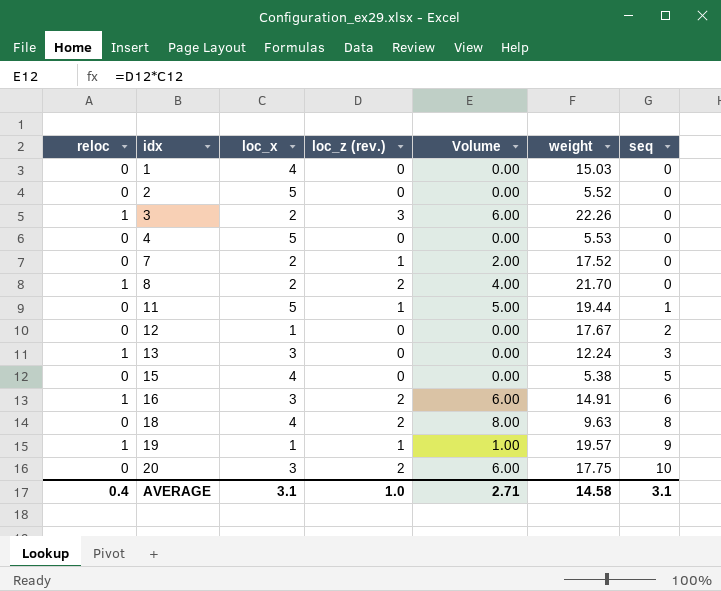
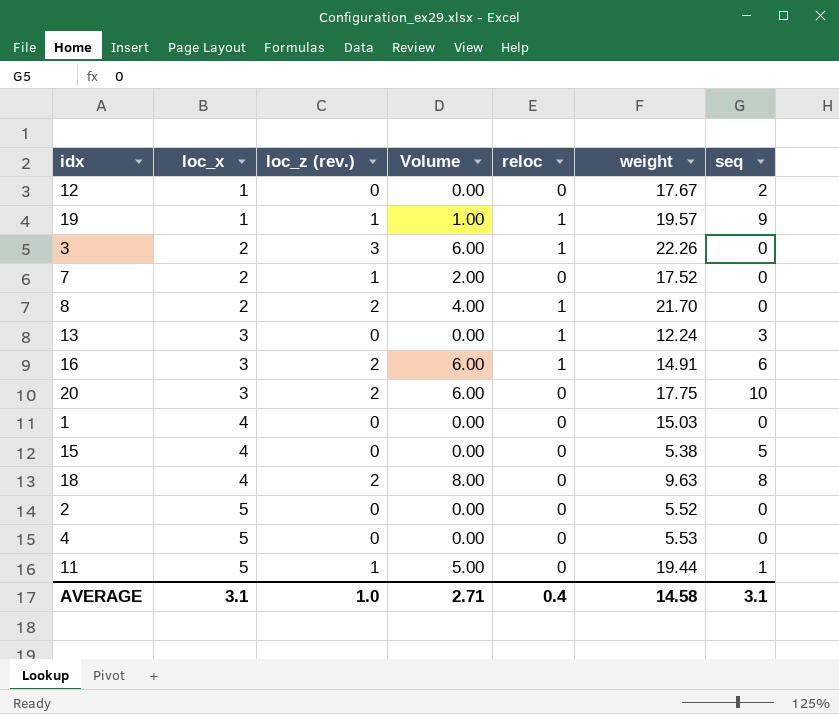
row order: idx ascending -> loc_x ascending
column reloc | position: 1 -> 5

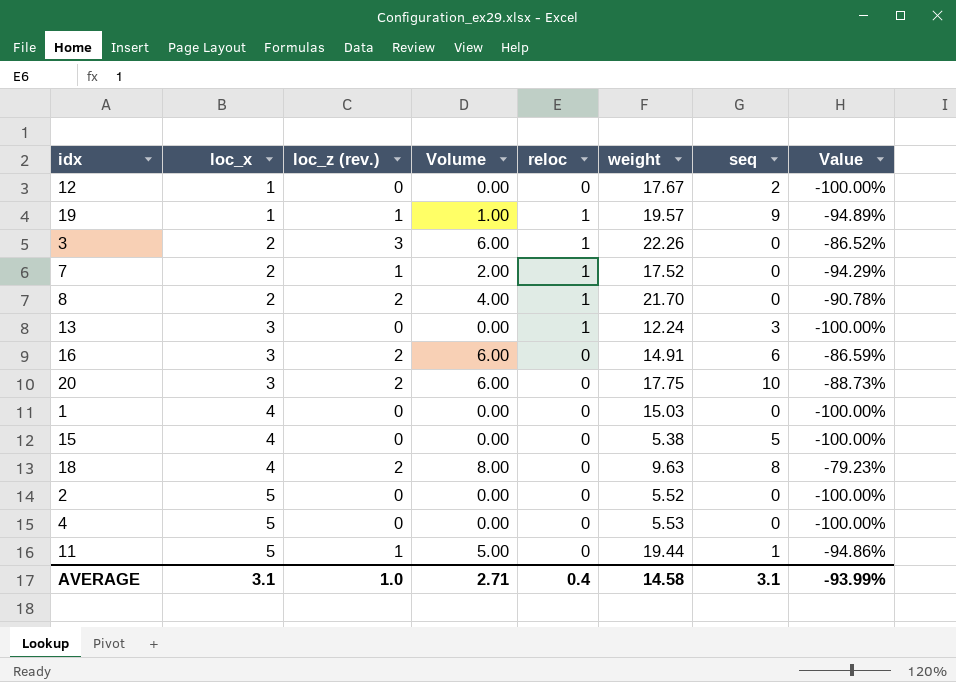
column Value | formula: none -> ([loc_z (rev.)] - [weight]) / [weight]
7 | reloc: 0 -> 1
16 | reloc: 1 -> 0

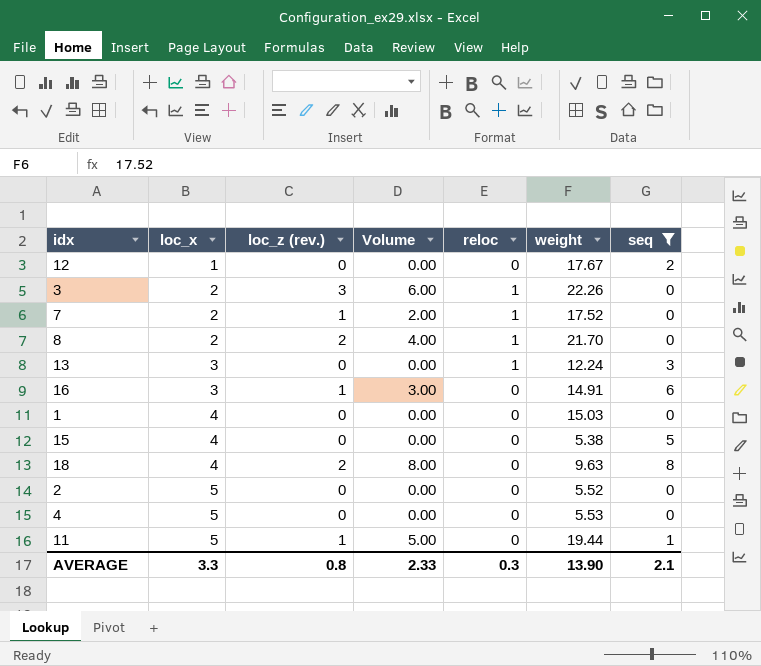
filter: none -> seq <= 8
column Value | formula: ([loc_z (rev.)] - [weight]) / [weight] -> none
16 | loc_z (rev.): 2 -> 1
16 | Volume: 6.00 -> 3.00
AVERAGE | loc_x: 3.1 -> 3.3
AVERAGE | loc_z (rev.): 1.0 -> 0.8
AVERAGE | Volume: 2.71 -> 2.33
AVERAGE | reloc: 0.4 -> 0.3
AVERAGE | weight: 14.58 -> 13.90
AVERAGE | seq: 3.1 -> 2.1

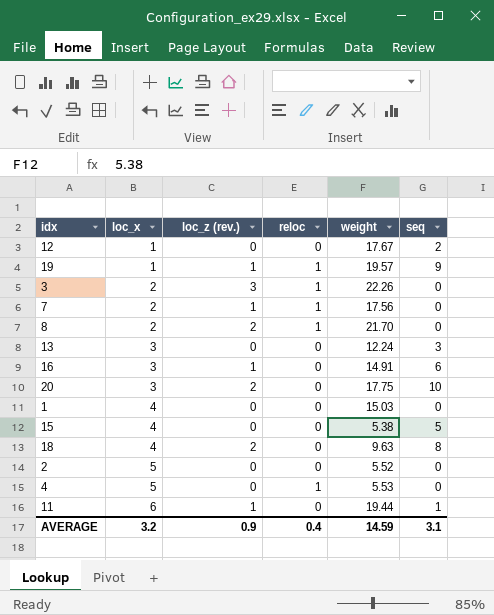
filter: seq <= 8 -> none
column Volume | formula: [loc_x] * [loc_z (rev.)] -> none
7 | weight: 17.52 -> 17.56
13 | reloc: 1 -> 0
4 | reloc: 0 -> 1
11 | loc_x: 5 -> 6
AVERAGE | loc_x: 3.3 -> 3.2
AVERAGE | loc_z (rev.): 0.8 -> 0.9
AVERAGE | reloc: 0.3 -> 0.4
AVERAGE | weight: 13.90 -> 14.59
AVERAGE | seq: 2.1 -> 3.1

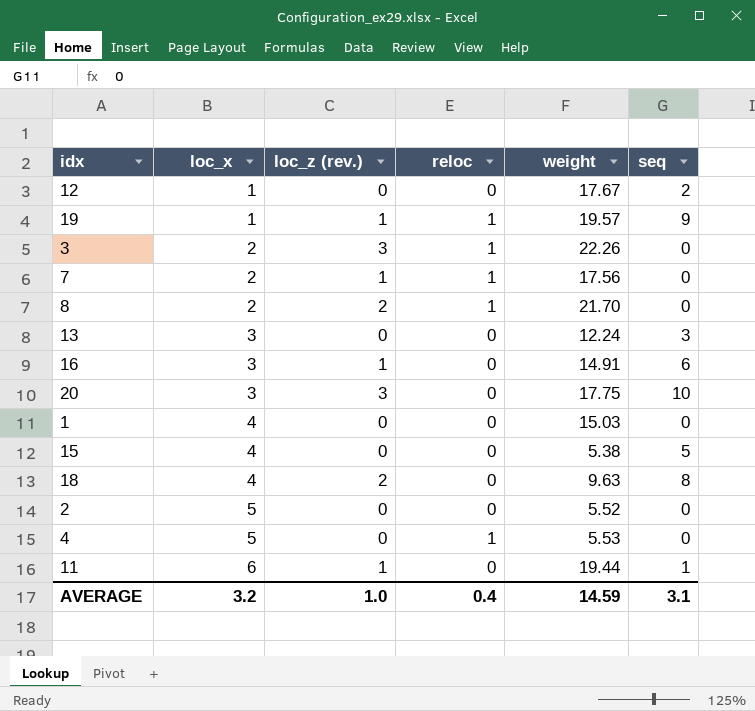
20 | loc_z (rev.): 2 -> 3
AVERAGE | loc_z (rev.): 0.9 -> 1.0

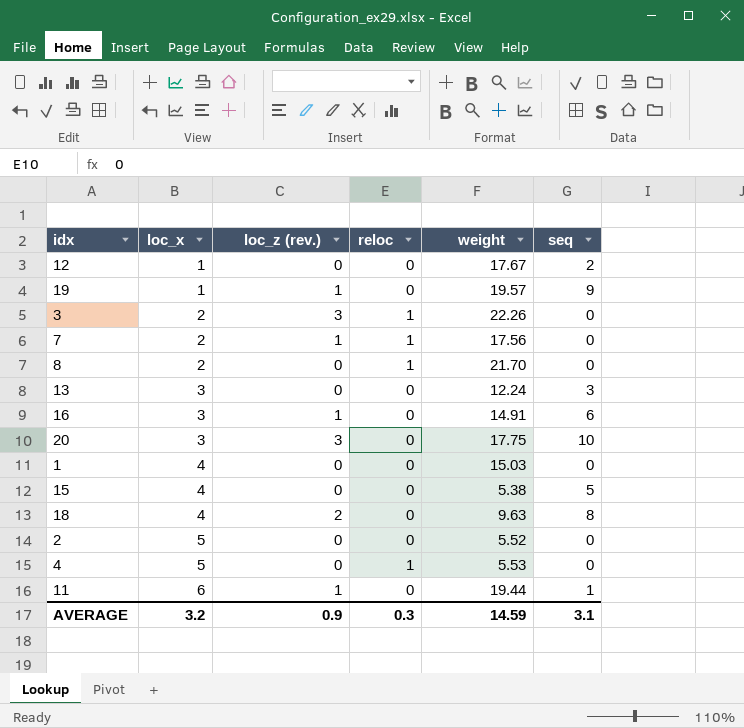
19 | reloc: 1 -> 0
8 | loc_z (rev.): 2 -> 0
AVERAGE | loc_z (rev.): 1.0 -> 0.9
AVERAGE | reloc: 0.4 -> 0.3

